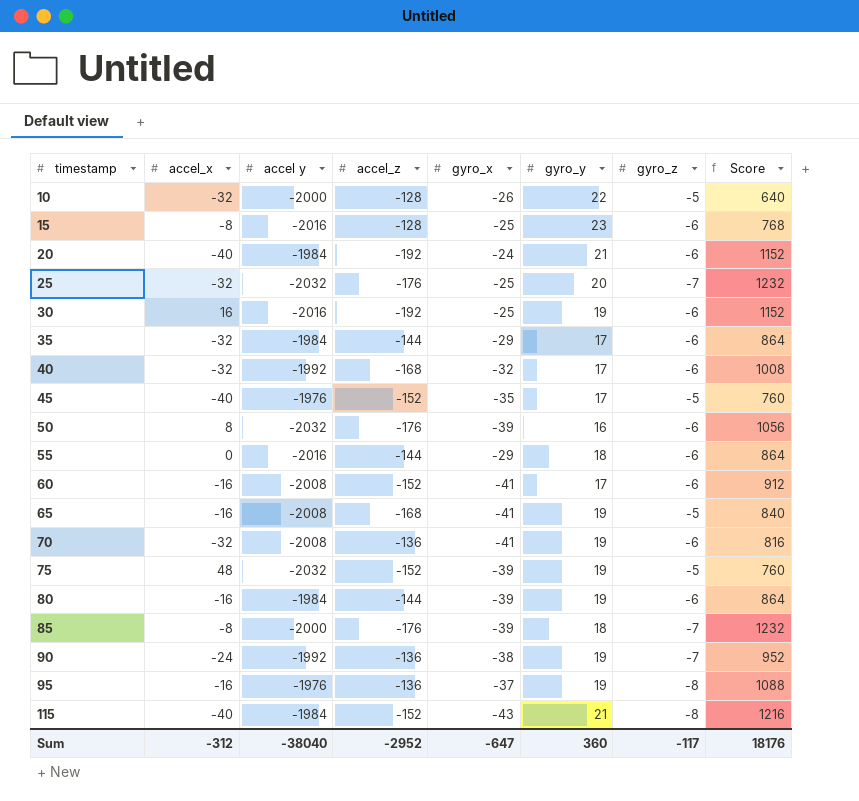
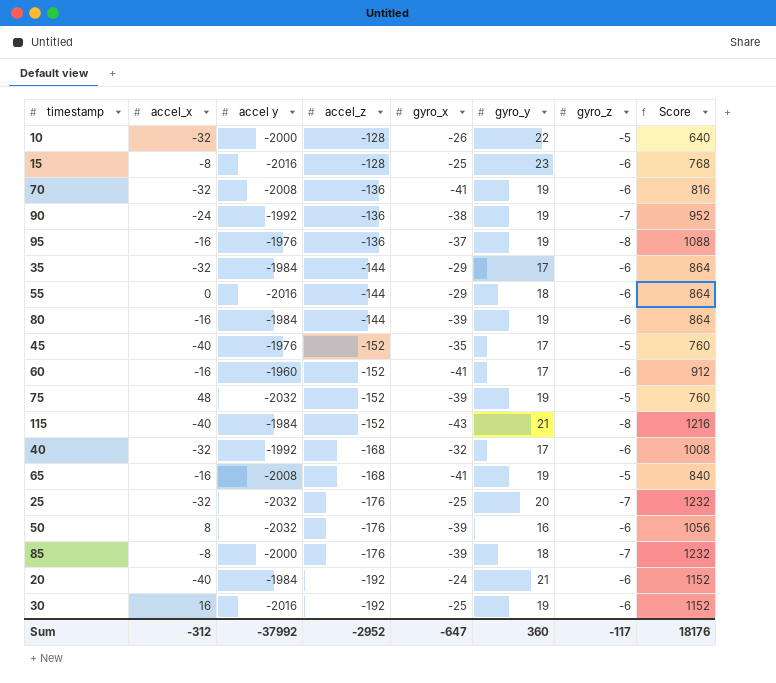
row order: timestamp ascending -> accel_z descending
60 | accel y: -2008 -> -1960
Sum | accel y: -38040 -> -37992

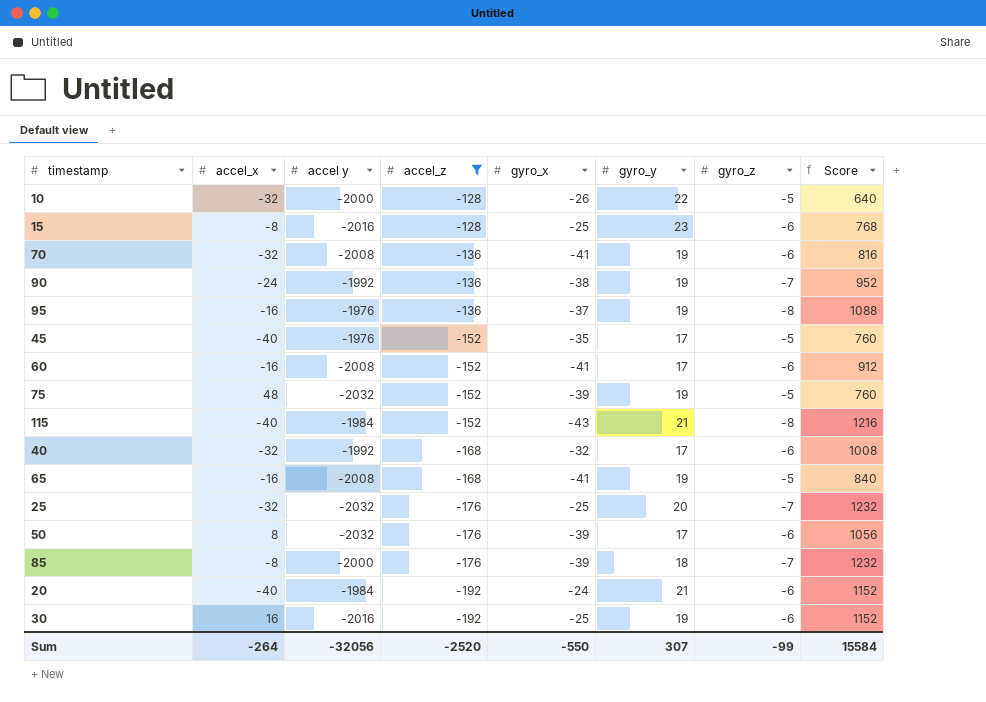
filter: none -> accel_z != -144
60 | accel y: -1960 -> -2008
50 | gyro_y: 16 -> 17
Sum | accel_x: -312 -> -264
Sum | accel y: -37992 -> -32056
Sum | accel_z: -2952 -> -2520
Sum | gyro_x: -647 -> -550
Sum | gyro_y: 360 -> 307
Sum | gyro_z: -117 -> -99
Sum | Score: 18176 -> 15584

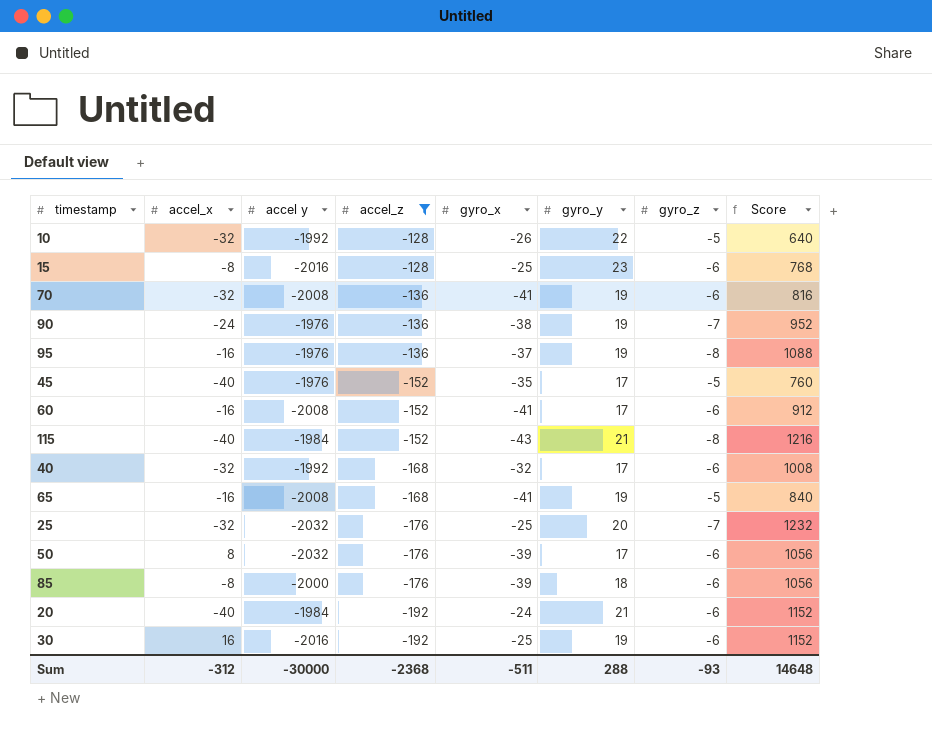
row 75: 48 | -2032 | -152 | -39 | 19 | -5 | 760 -> none
10 | accel y: -2000 -> -1992
90 | accel y: -1992 -> -1976
85 | gyro_z: -7 -> -6
85 | Score: 1232 -> 1056
Sum | accel_x: -264 -> -312
Sum | accel y: -32056 -> -30000
Sum | accel_z: -2520 -> -2368
Sum | gyro_x: -550 -> -511
Sum | gyro_y: 307 -> 288
Sum | gyro_z: -99 -> -93
Sum | Score: 15584 -> 14648

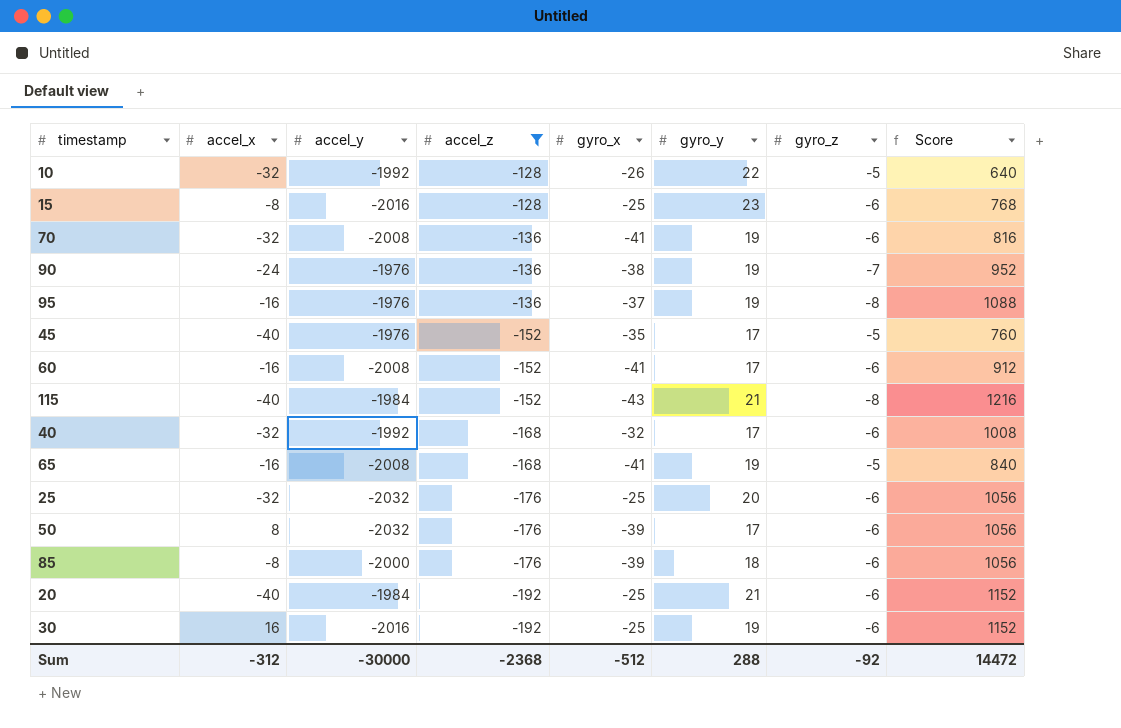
column name: accel y -> accel_y
25 | gyro_z: -7 -> -6
25 | Score: 1232 -> 1056
20 | gyro_x: -24 -> -25
Sum | gyro_x: -511 -> -512
Sum | gyro_z: -93 -> -92
Sum | Score: 14648 -> 14472

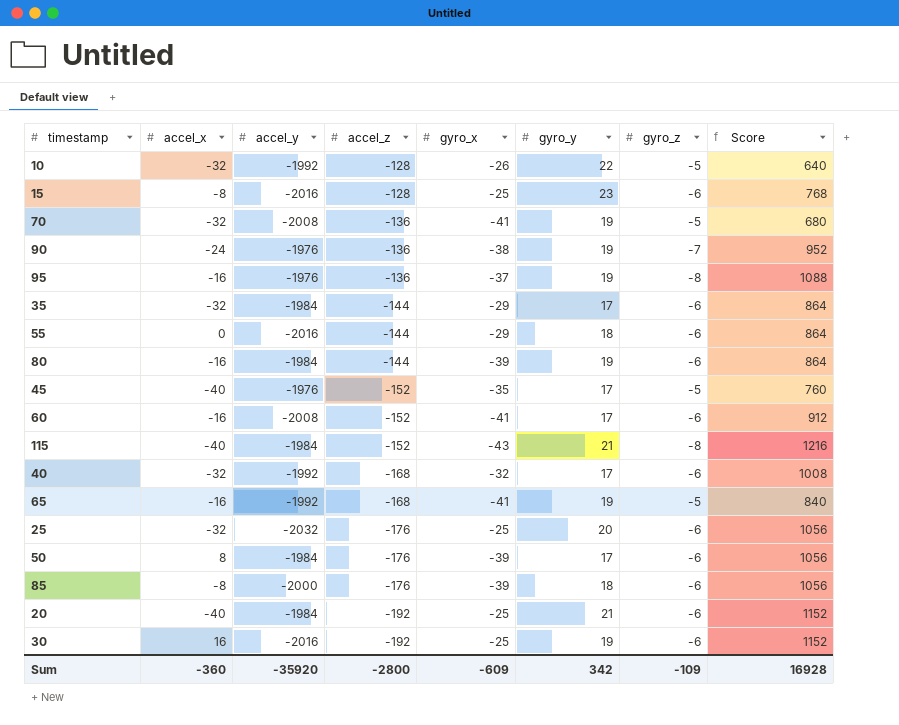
filter: accel_z != -144 -> none
70 | gyro_z: -6 -> -5
70 | Score: 816 -> 680
65 | accel_y: -2008 -> -1992
50 | accel_y: -2032 -> -1984
Sum | accel_x: -312 -> -360
Sum | accel_y: -30000 -> -35920
Sum | accel_z: -2368 -> -2800
Sum | gyro_x: -512 -> -609
Sum | gyro_y: 288 -> 342
Sum | gyro_z: -92 -> -109
Sum | Score: 14472 -> 16928

